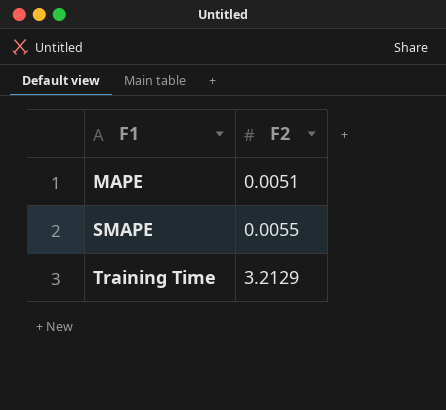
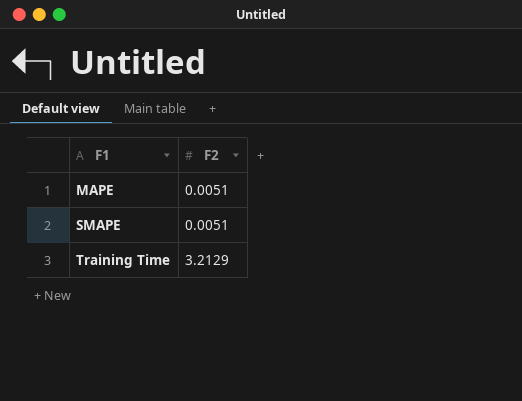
SMAPE | F2: 0.0055 -> 0.0051

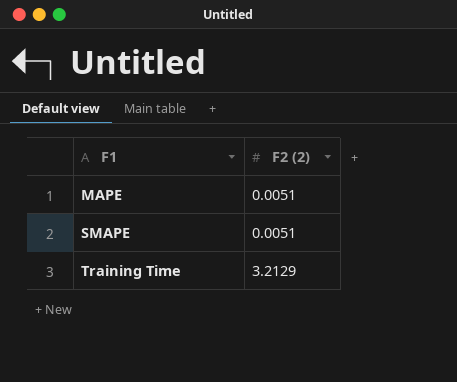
column name: F2 -> F2 (2)

